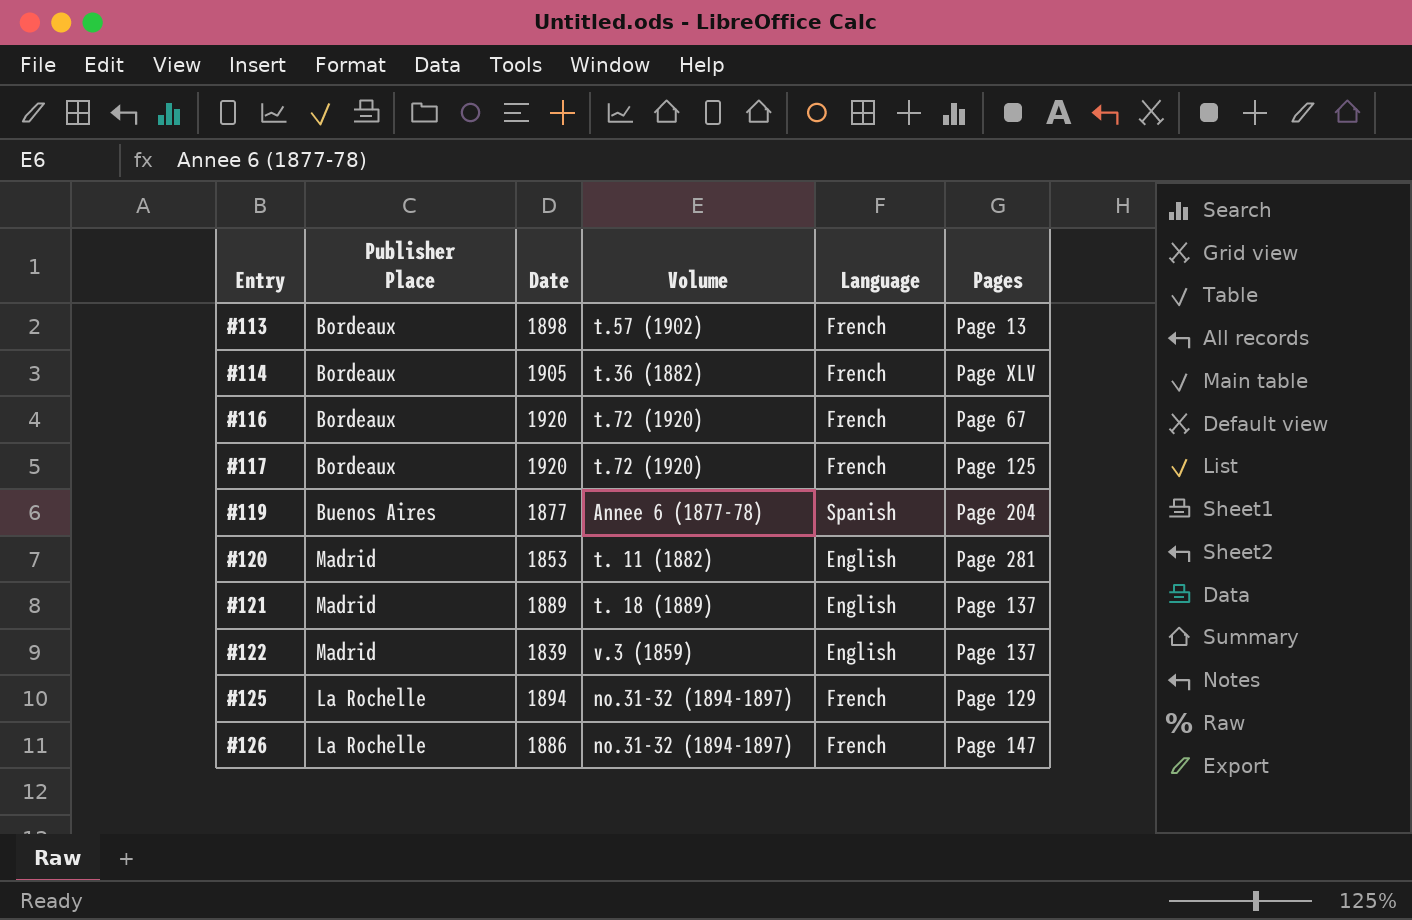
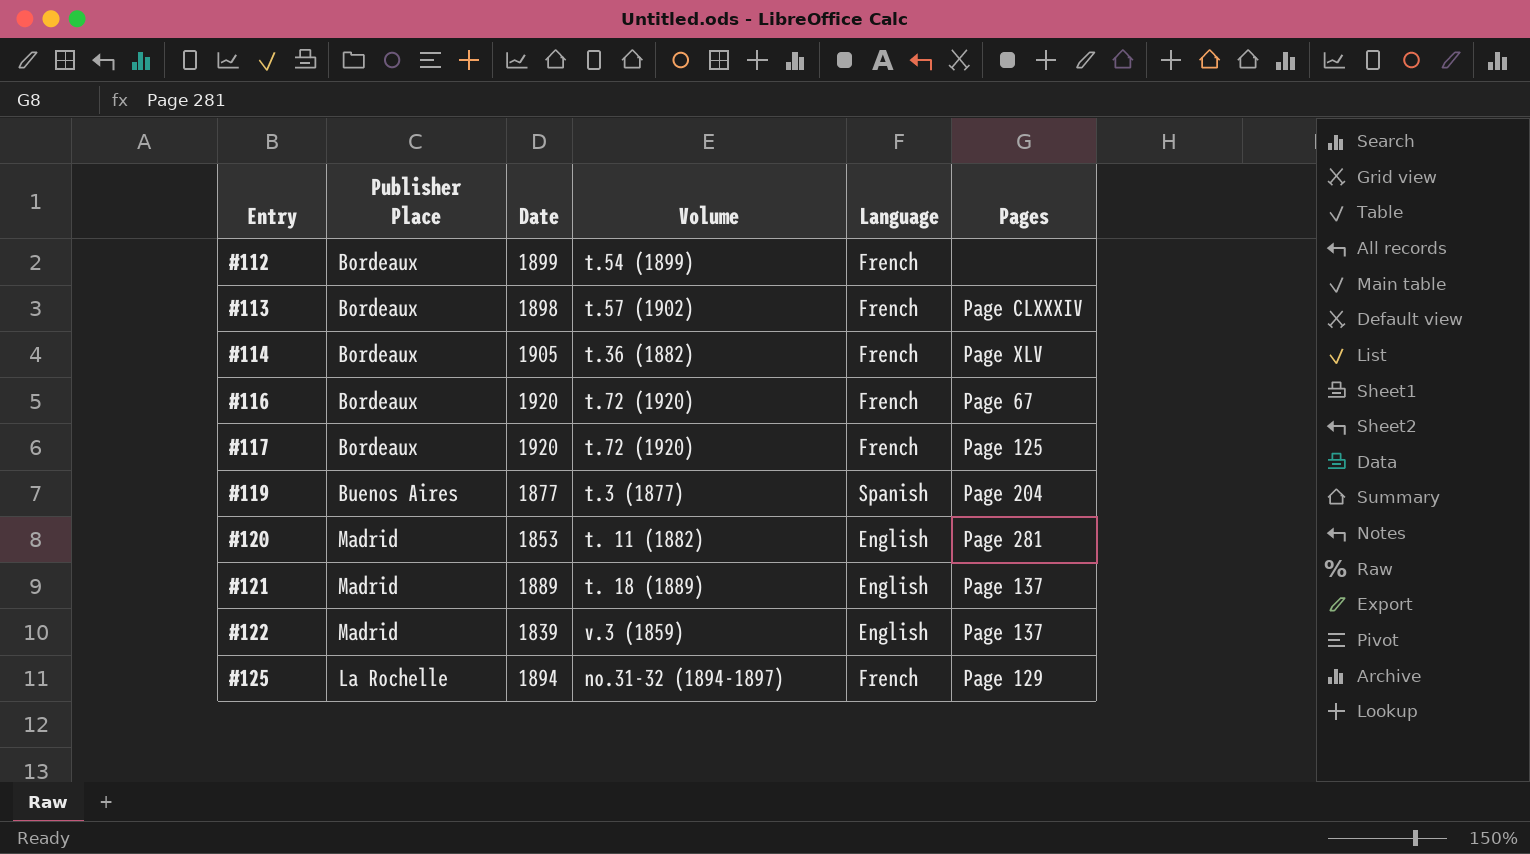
row #126: La Rochelle | 1886 | no.31-32 (1894-1897) | French | Page 147 -> none
row #112: none -> Bordeaux | 1899 | t.54 (1899) | French | none
#113 | Pages: Page 13 -> Page CLXXXIV
#119 | Volume: Annee 6 (1877-78) -> t.3 (1877)

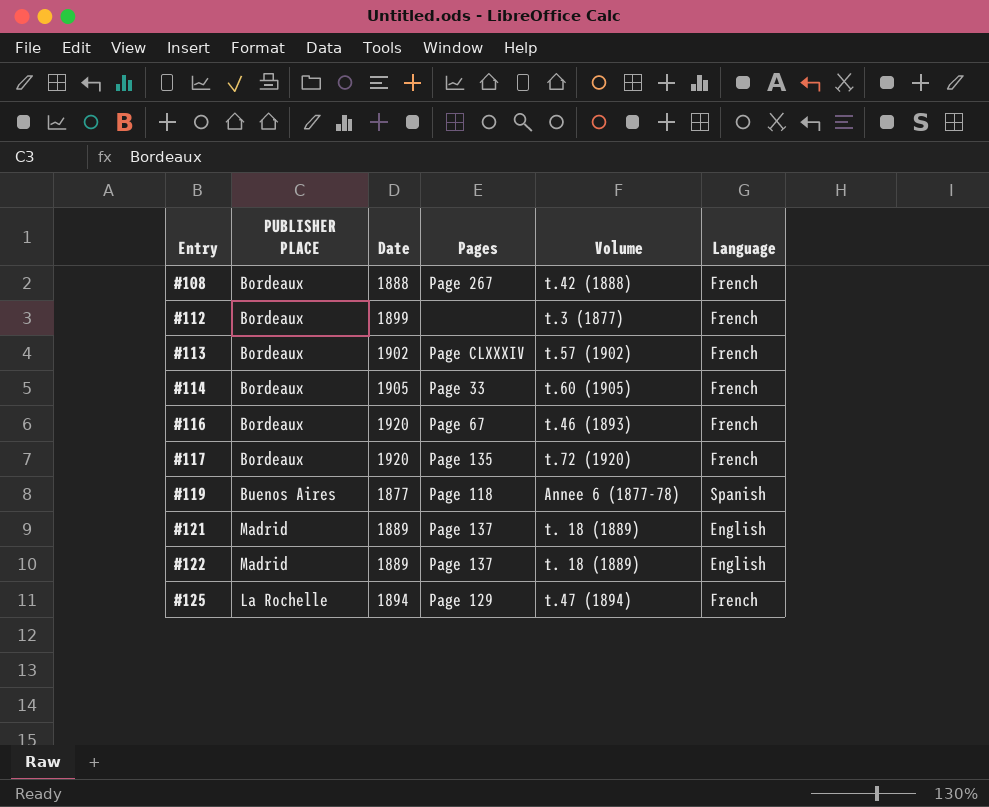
column name: Publisher Place -> PUBLISHER PLACE
column Pages | position: 6 -> 4
row #120: Madrid | 1853 | t. 11 (1882) | English | Page 281 -> none
row #108: none -> Bordeaux | 1888 | Page 267 | t.42 (1888) | French
#112 | Volume: t.54 (1899) -> t.3 (1877)
#113 | Date: 1898 -> 1902
#114 | Pages: Page XLV -> Page 33
#114 | Volume: t.36 (1882) -> t.60 (1905)
#116 | Volume: t.72 (1920) -> t.46 (1893)
#117 | Pages: Page 125 -> Page 135
#119 | Pages: Page 204 -> Page 118
#119 | Volume: t.3 (1877) -> Annee 6 (1877-78)
#122 | Date: 1839 -> 1889
#122 | Volume: v.3 (1859) -> t. 18 (1889)
#125 | Volume: no.31-32 (1894-1897) -> t.47 (1894)

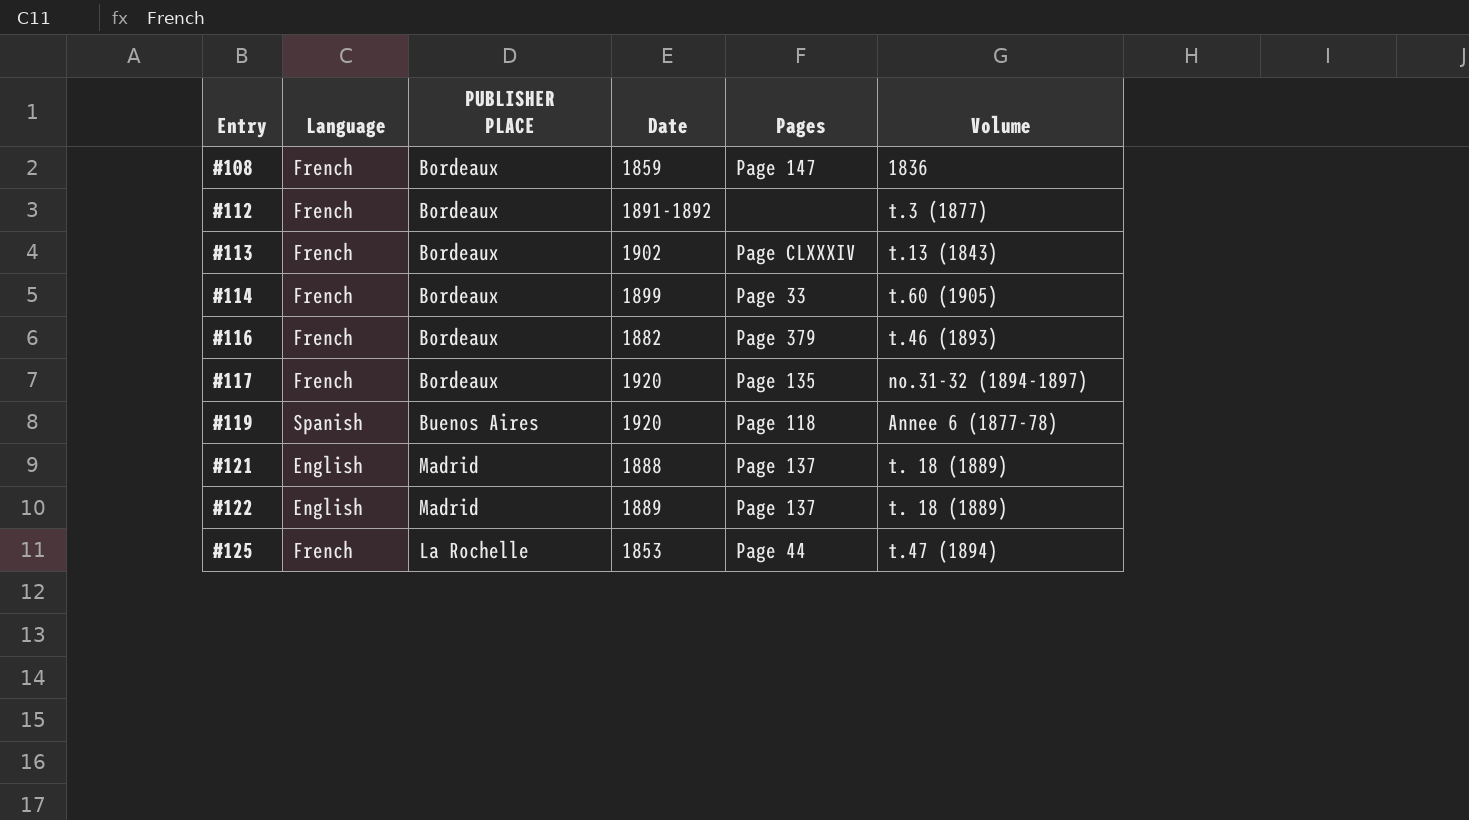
column Language | position: 6 -> 2
#108 | Date: 1888 -> 1859
#108 | Pages: Page 267 -> Page 147
#108 | Volume: t.42 (1888) -> 1836
#112 | Date: 1899 -> 1891-1892
#113 | Volume: t.57 (1902) -> t.13 (1843)
#114 | Date: 1905 -> 1899
#116 | Date: 1920 -> 1882
#116 | Pages: Page 67 -> Page 379
#117 | Volume: t.72 (1920) -> no.31-32 (1894-1897)
#119 | Date: 1877 -> 1920
#121 | Date: 1889 -> 1888
#125 | Date: 1894 -> 1853
#125 | Pages: Page 129 -> Page 44

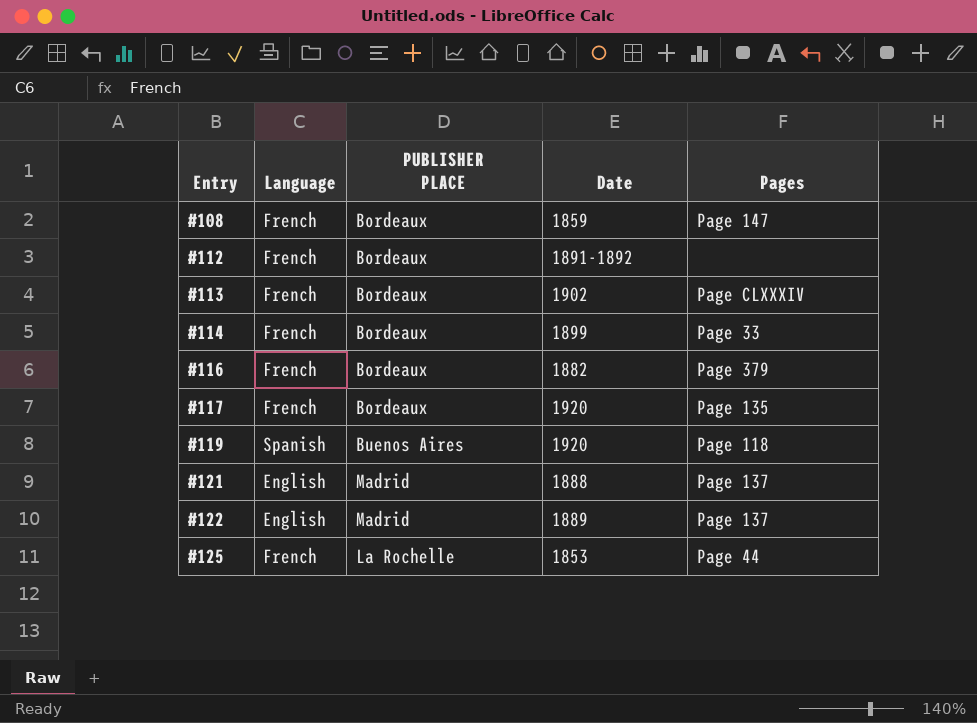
column Volume | position: 6 -> none

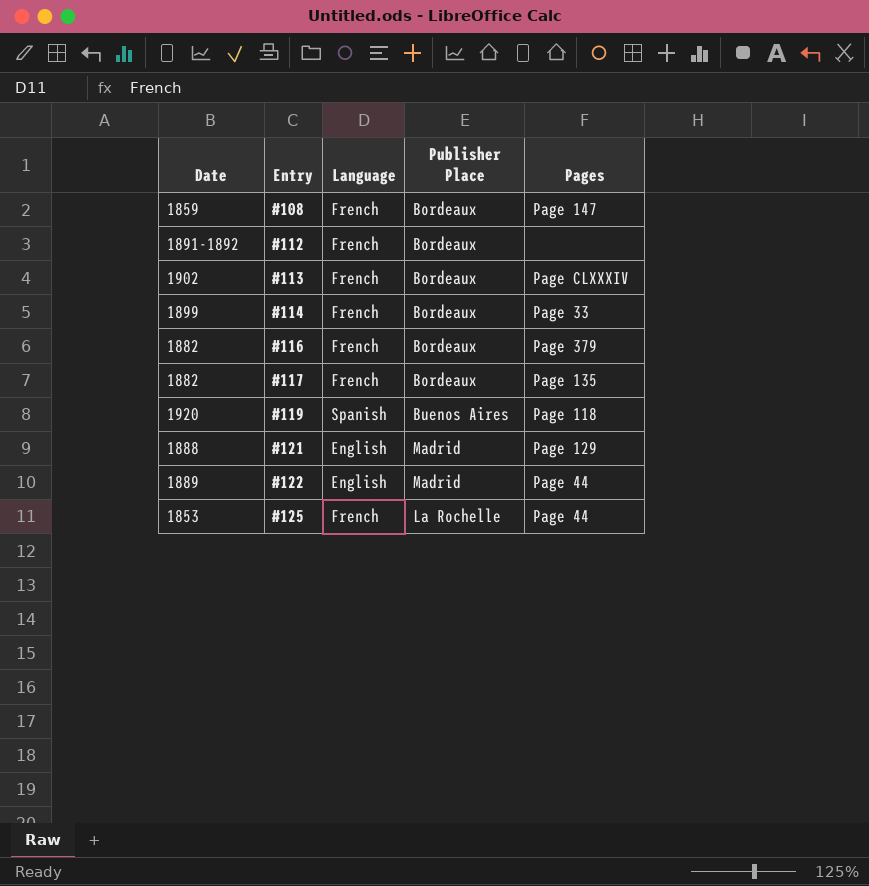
column Date | position: 4 -> 1
column name: PUBLISHER PLACE -> Publisher Place
#117 | Date: 1920 -> 1882
#121 | Pages: Page 137 -> Page 129
#122 | Pages: Page 137 -> Page 44

